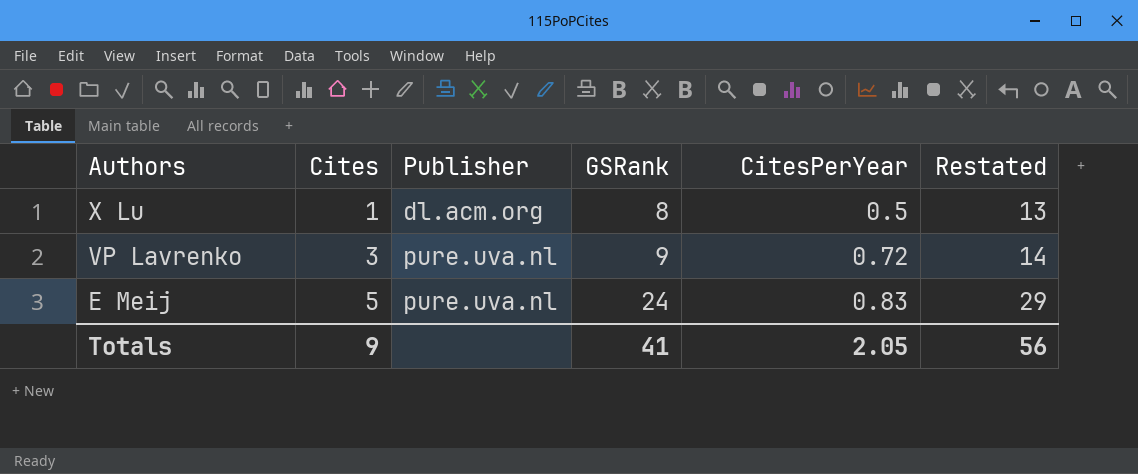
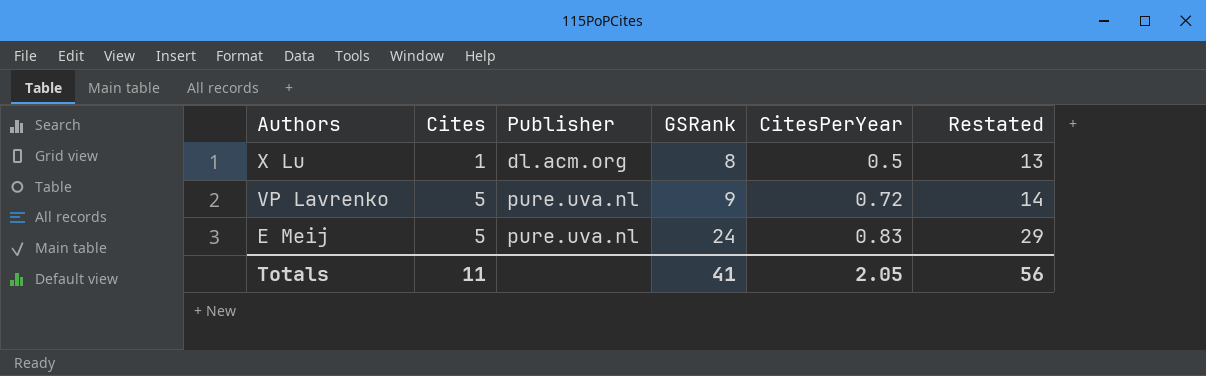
VP Lavrenko | Cites: 3 -> 5
Totals | Cites: 9 -> 11

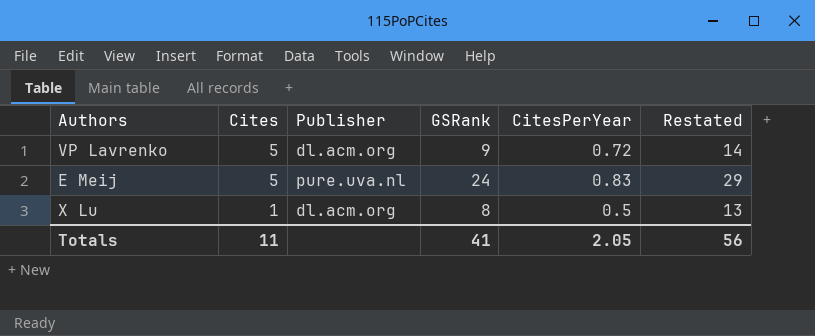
row order: Authors descending -> Cites descending
VP Lavrenko | Publisher: pure.uva.nl -> dl.acm.org

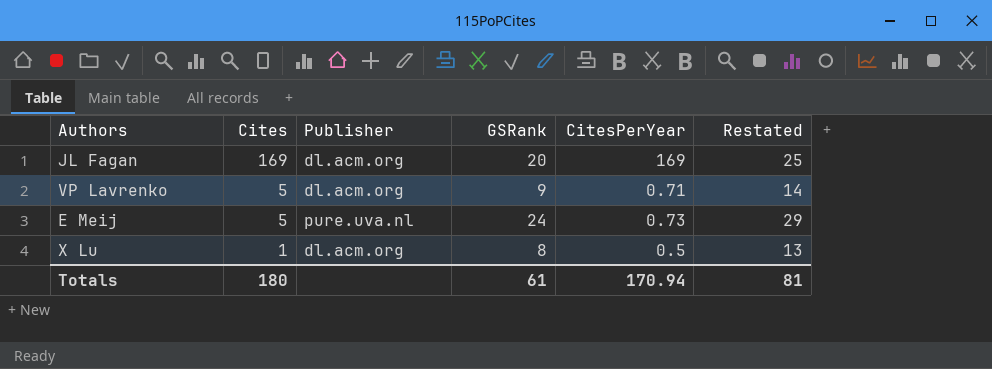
row JL Fagan: none -> 169 | dl.acm.org | 20 | 169 | 25
VP Lavrenko | CitesPerYear: 0.72 -> 0.71
E Meij | CitesPerYear: 0.83 -> 0.73
Totals | Cites: 11 -> 180
Totals | GSRank: 41 -> 61
Totals | CitesPerYear: 2.05 -> 170.94
Totals | Restated: 56 -> 81

